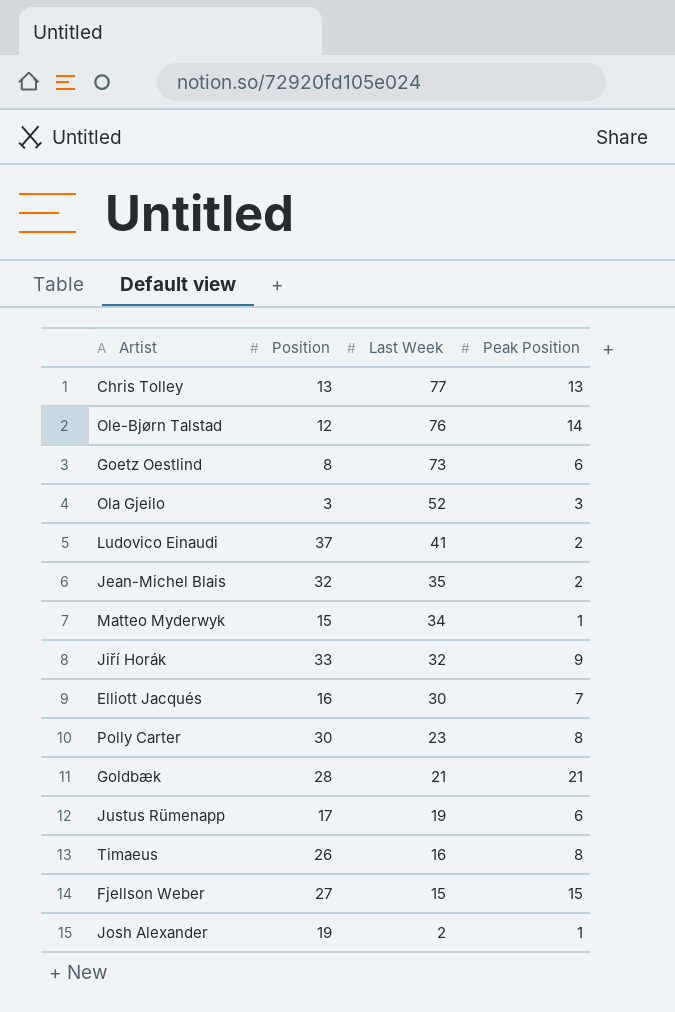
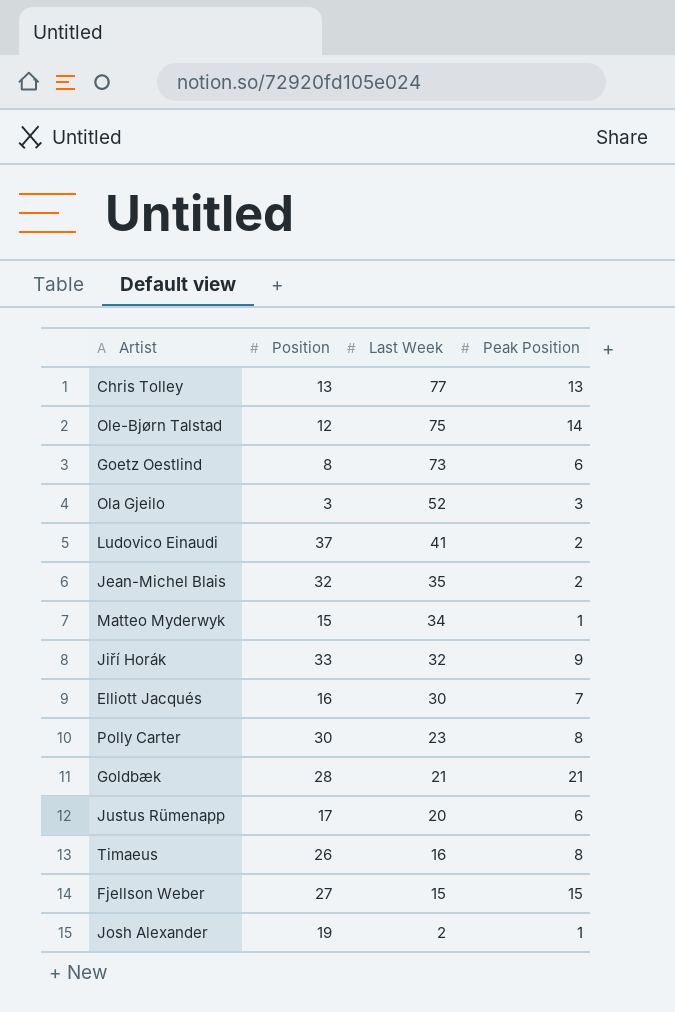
Ole-Bjørn Talstad | Last Week: 76 -> 75
Justus Rümenapp | Last Week: 19 -> 20

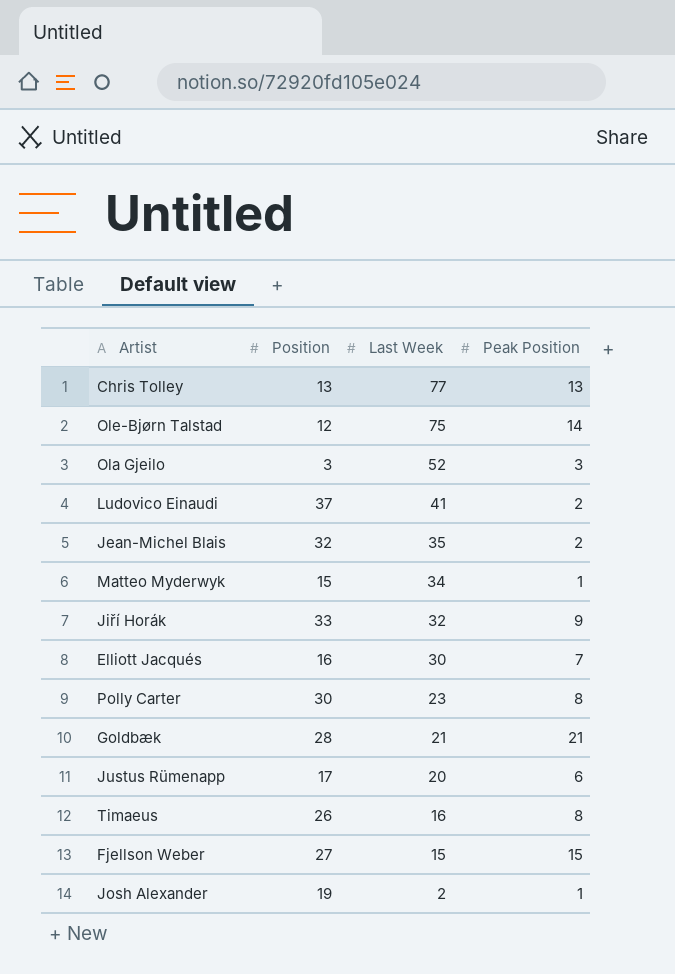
row Goetz Oestlind: 8 | 73 | 6 -> none

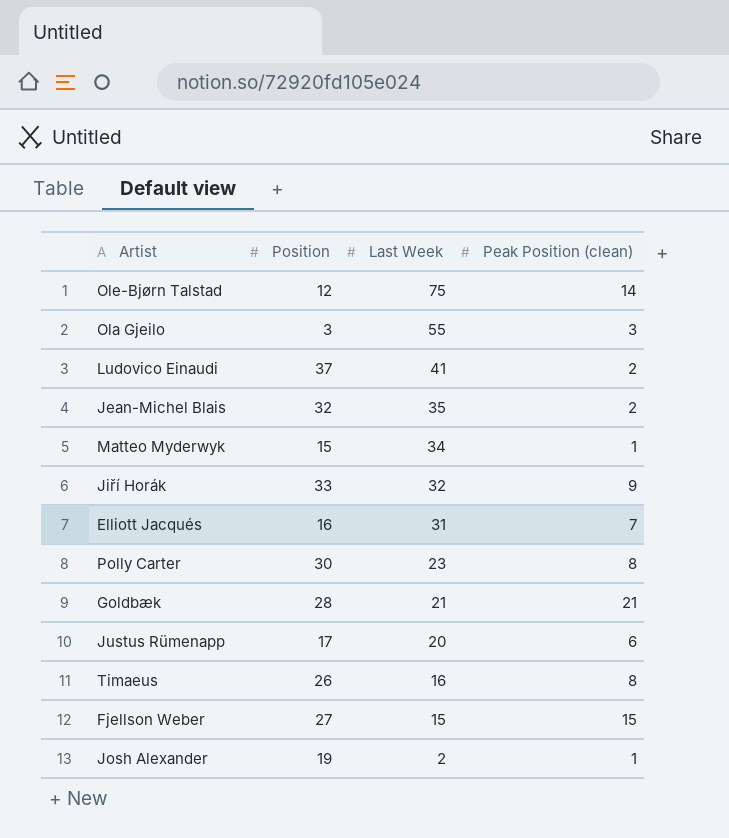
column name: Peak Position -> Peak Position (clean)
row Chris Tolley: 13 | 77 | 13 -> none
Ola Gjeilo | Last Week: 52 -> 55
Elliott Jacqués | Last Week: 30 -> 31

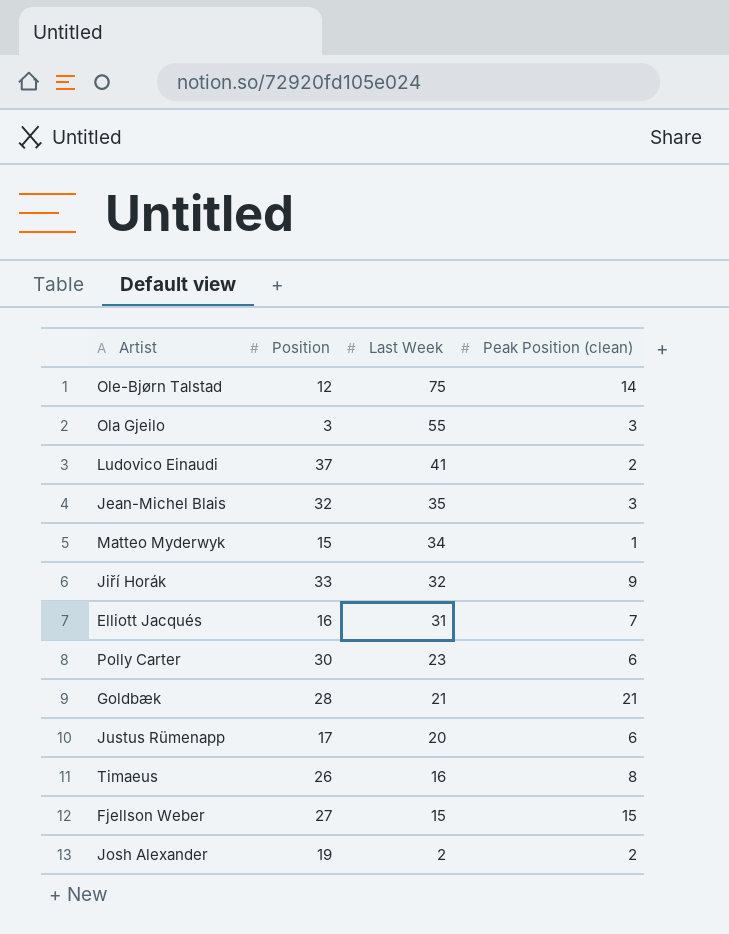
Jean-Michel Blais | Peak Position (clean): 2 -> 3
Polly Carter | Peak Position (clean): 8 -> 6
Josh Alexander | Peak Position (clean): 1 -> 2

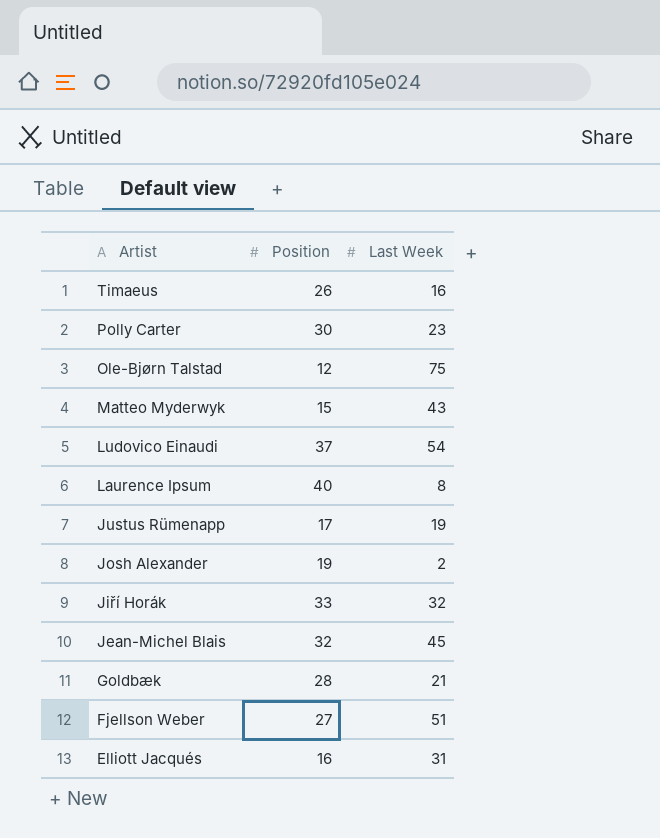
row order: Last Week descending -> Artist descending
column Peak Position (clean) | position: 4 -> none
row Ola Gjeilo: 3 | 55 | 3 -> none
Matteo Myderwyk | Last Week: 34 -> 43
Ludovico Einaudi | Last Week: 41 -> 54
row Laurence Ipsum: none -> 40 | 8
Justus Rümenapp | Last Week: 20 -> 19
Jean-Michel Blais | Last Week: 35 -> 45
Fjellson Weber | Last Week: 15 -> 51

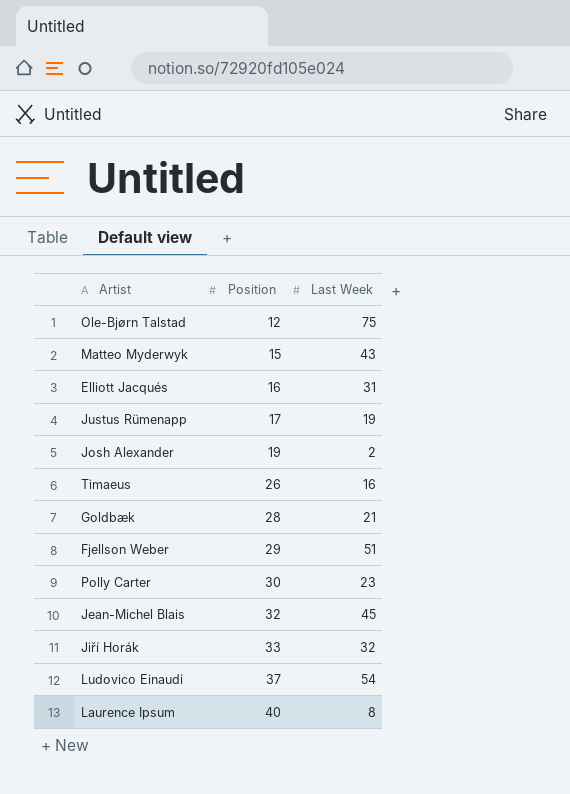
row order: Artist descending -> Position ascending
Fjellson Weber | Position: 27 -> 29

